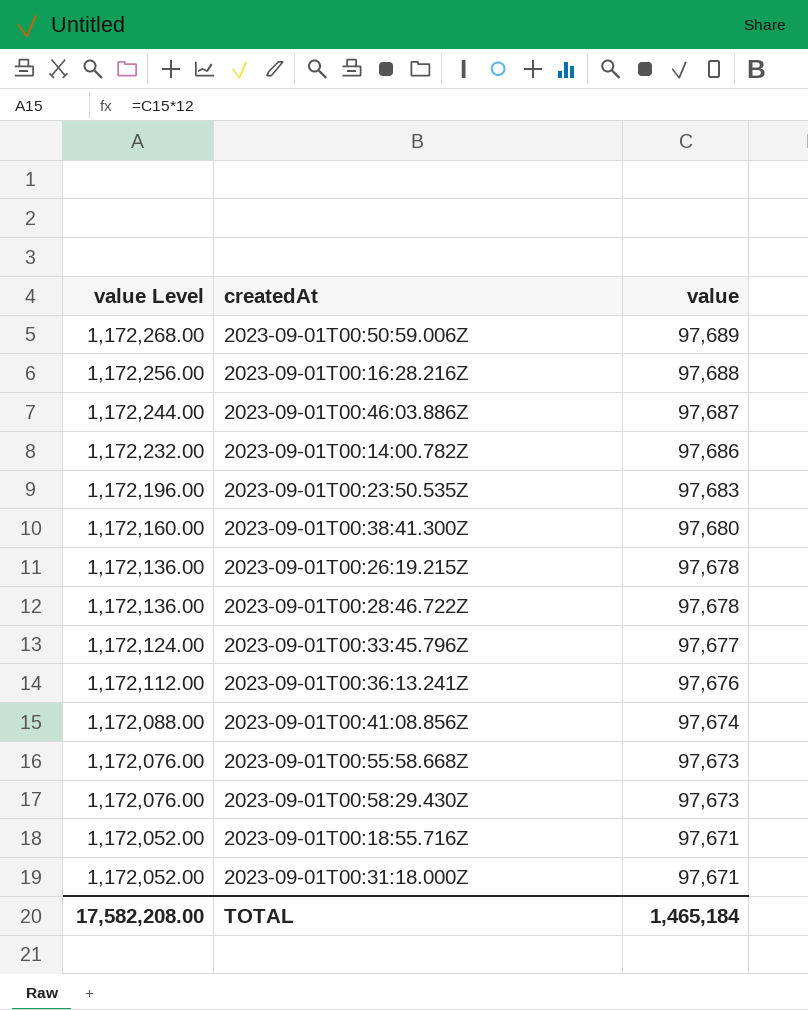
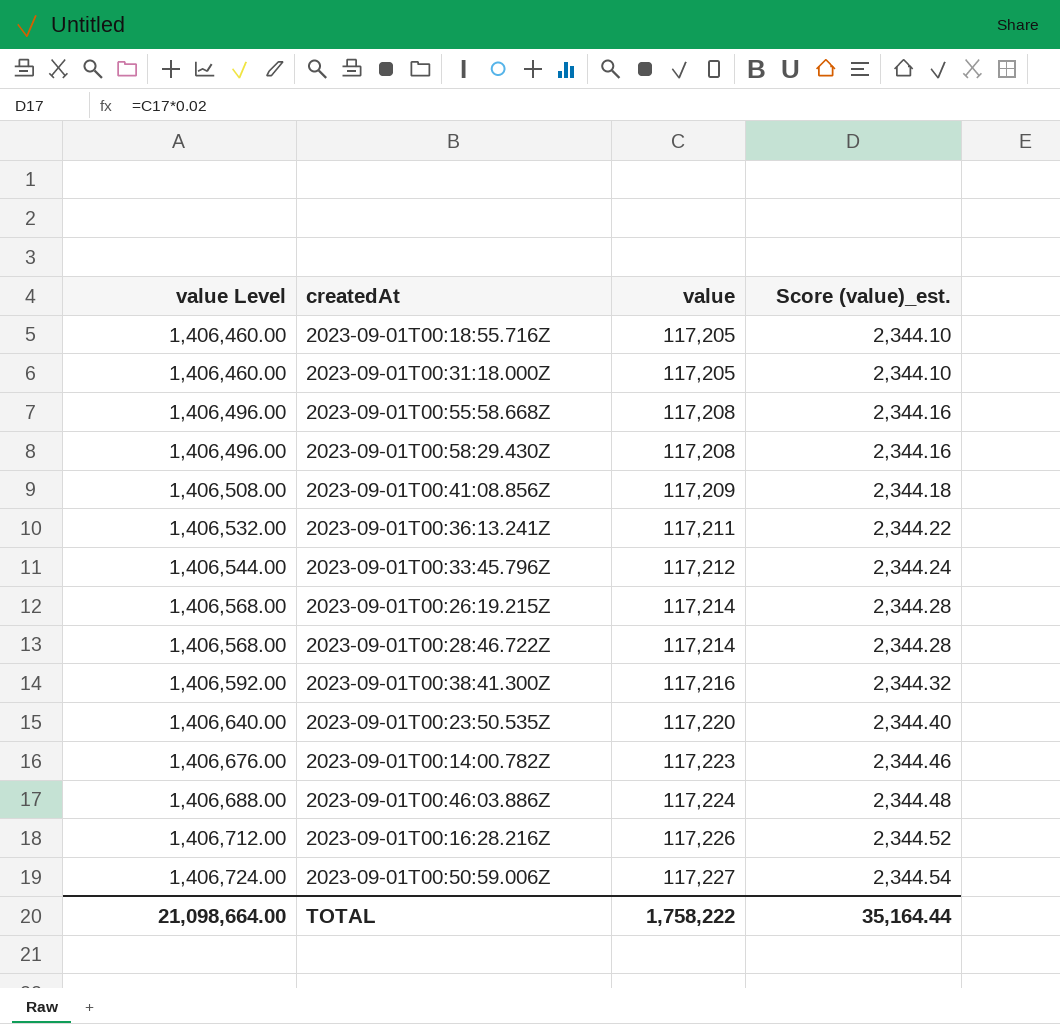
row order: value Level descending -> value Level ascending
column Score (value)_est. | formula: none -> [value] * 0.02
2023-09-01T00:18:55.716Z | value Level: 1,172,052.00 -> 1,406,460.00
2023-09-01T00:18:55.716Z | value: 97,671 -> 117,205
2023-09-01T00:31:18.000Z | value Level: 1,172,052.00 -> 1,406,460.00
2023-09-01T00:31:18.000Z | value: 97,671 -> 117,205
2023-09-01T00:55:58.668Z | value Level: 1,172,076.00 -> 1,406,496.00
2023-09-01T00:55:58.668Z | value: 97,673 -> 117,208
2023-09-01T00:58:29.430Z | value Level: 1,172,076.00 -> 1,406,496.00
2023-09-01T00:58:29.430Z | value: 97,673 -> 117,208
2023-09-01T00:41:08.856Z | value Level: 1,172,088.00 -> 1,406,508.00
2023-09-01T00:41:08.856Z | value: 97,674 -> 117,209
2023-09-01T00:36:13.241Z | value Level: 1,172,112.00 -> 1,406,532.00
2023-09-01T00:36:13.241Z | value: 97,676 -> 117,211
2023-09-01T00:33:45.796Z | value Level: 1,172,124.00 -> 1,406,544.00
2023-09-01T00:33:45.796Z | value: 97,677 -> 117,212
2023-09-01T00:26:19.215Z | value Level: 1,172,136.00 -> 1,406,568.00
2023-09-01T00:26:19.215Z | value: 97,678 -> 117,214
2023-09-01T00:28:46.722Z | value Level: 1,172,136.00 -> 1,406,568.00
2023-09-01T00:28:46.722Z | value: 97,678 -> 117,214
2023-09-01T00:38:41.300Z | value Level: 1,172,160.00 -> 1,406,592.00
2023-09-01T00:38:41.300Z | value: 97,680 -> 117,216
2023-09-01T00:23:50.535Z | value Level: 1,172,196.00 -> 1,406,640.00
2023-09-01T00:23:50.535Z | value: 97,683 -> 117,220
2023-09-01T00:14:00.782Z | value Level: 1,172,232.00 -> 1,406,676.00
2023-09-01T00:14:00.782Z | value: 97,686 -> 117,223
2023-09-01T00:46:03.886Z | value Level: 1,172,244.00 -> 1,406,688.00
2023-09-01T00:46:03.886Z | value: 97,687 -> 117,224
2023-09-01T00:16:28.216Z | value Level: 1,172,256.00 -> 1,406,712.00
2023-09-01T00:16:28.216Z | value: 97,688 -> 117,226
2023-09-01T00:50:59.006Z | value Level: 1,172,268.00 -> 1,406,724.00
2023-09-01T00:50:59.006Z | value: 97,689 -> 117,227
TOTAL | value Level: 17,582,208.00 -> 21,098,664.00
TOTAL | value: 1,465,184 -> 1,758,222

